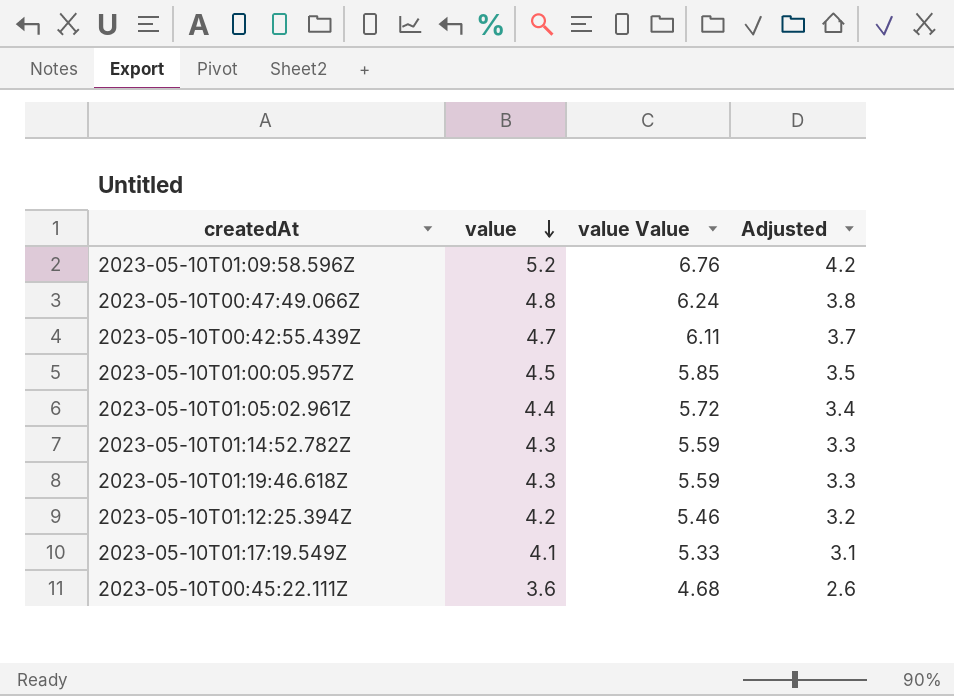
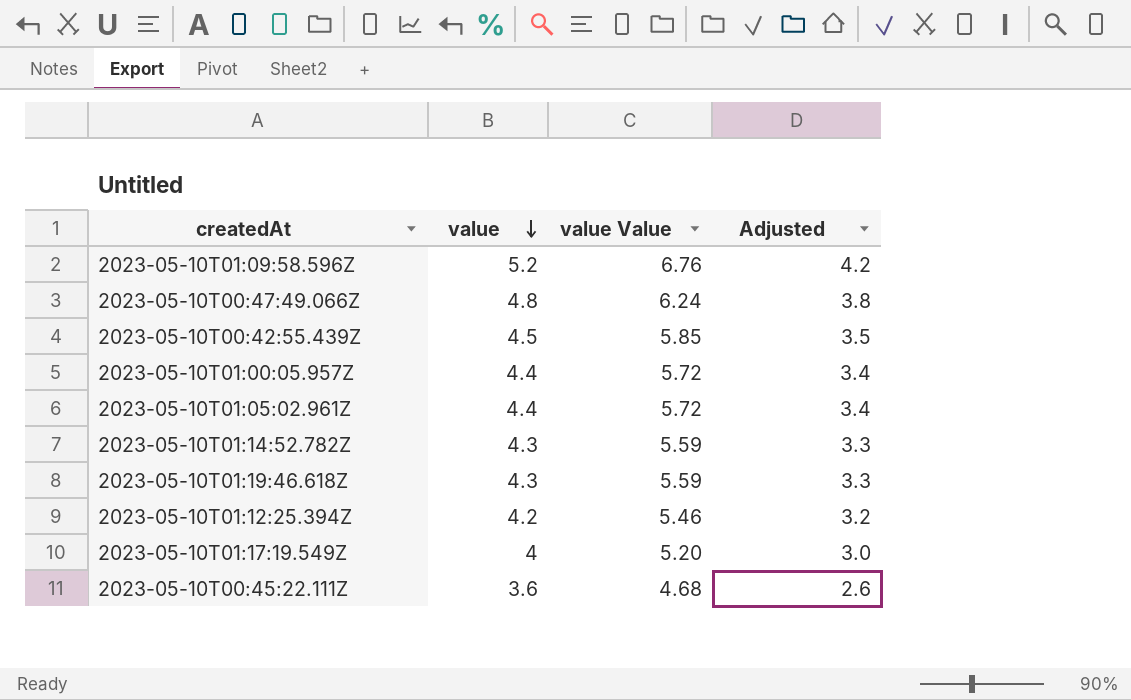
2023-05-10T00:42:55.439Z | value: 4.7 -> 4.5
2023-05-10T00:42:55.439Z | value Value: 6.11 -> 5.85
2023-05-10T00:42:55.439Z | Adjusted: 3.7 -> 3.5
2023-05-10T01:00:05.957Z | value: 4.5 -> 4.4
2023-05-10T01:00:05.957Z | value Value: 5.85 -> 5.72
2023-05-10T01:00:05.957Z | Adjusted: 3.5 -> 3.4
2023-05-10T01:17:19.549Z | value: 4.1 -> 4
2023-05-10T01:17:19.549Z | value Value: 5.33 -> 5.20
2023-05-10T01:17:19.549Z | Adjusted: 3.1 -> 3.0

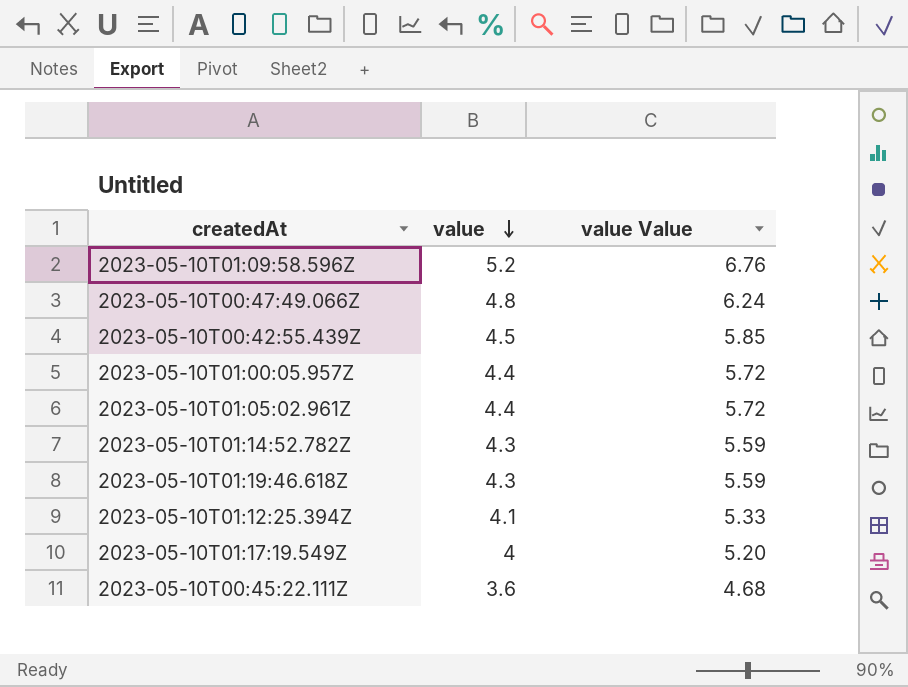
column Adjusted | formula: [value] - 1 -> none
2023-05-10T01:12:25.394Z | value: 4.2 -> 4.1
2023-05-10T01:12:25.394Z | value Value: 5.46 -> 5.33

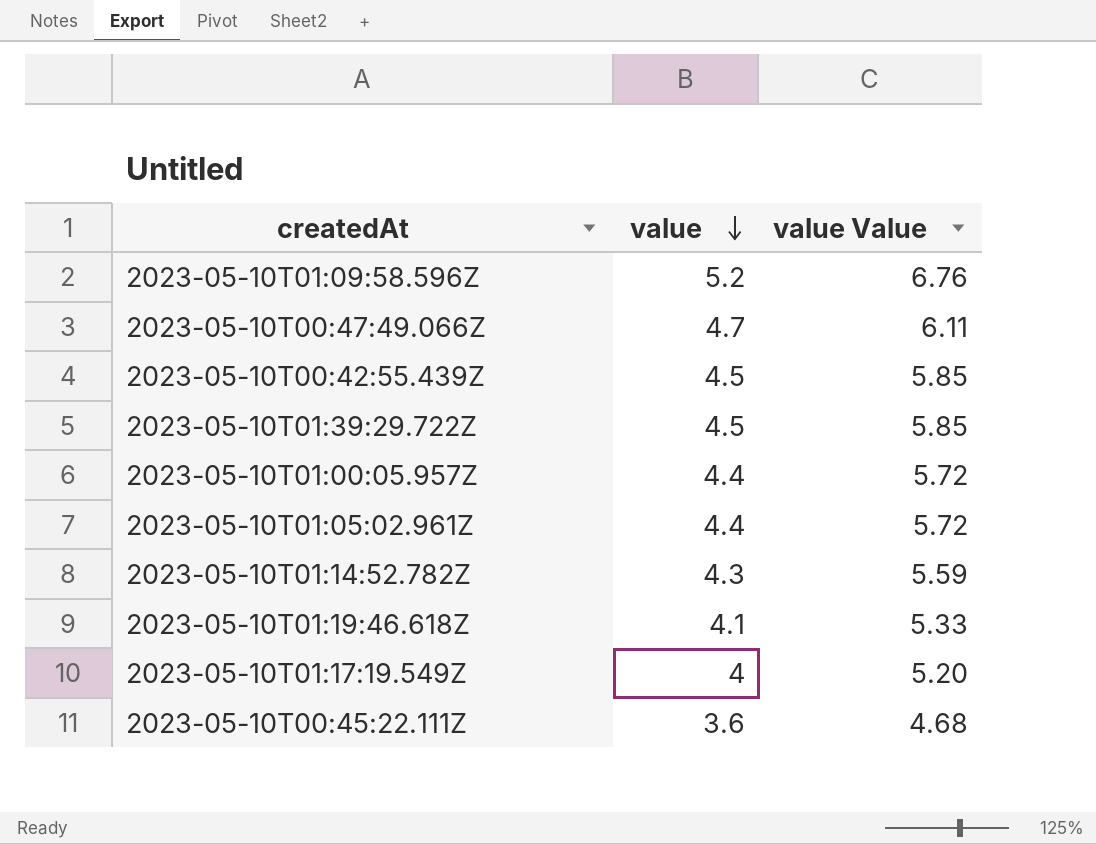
row 2023-05-10T01:12:25.394Z: 4.1 | 5.33 -> none
2023-05-10T00:47:49.066Z | value: 4.8 -> 4.7
2023-05-10T00:47:49.066Z | value Value: 6.24 -> 6.11
row 2023-05-10T01:39:29.722Z: none -> 4.5 | 5.85
2023-05-10T01:19:46.618Z | value: 4.3 -> 4.1
2023-05-10T01:19:46.618Z | value Value: 5.59 -> 5.33

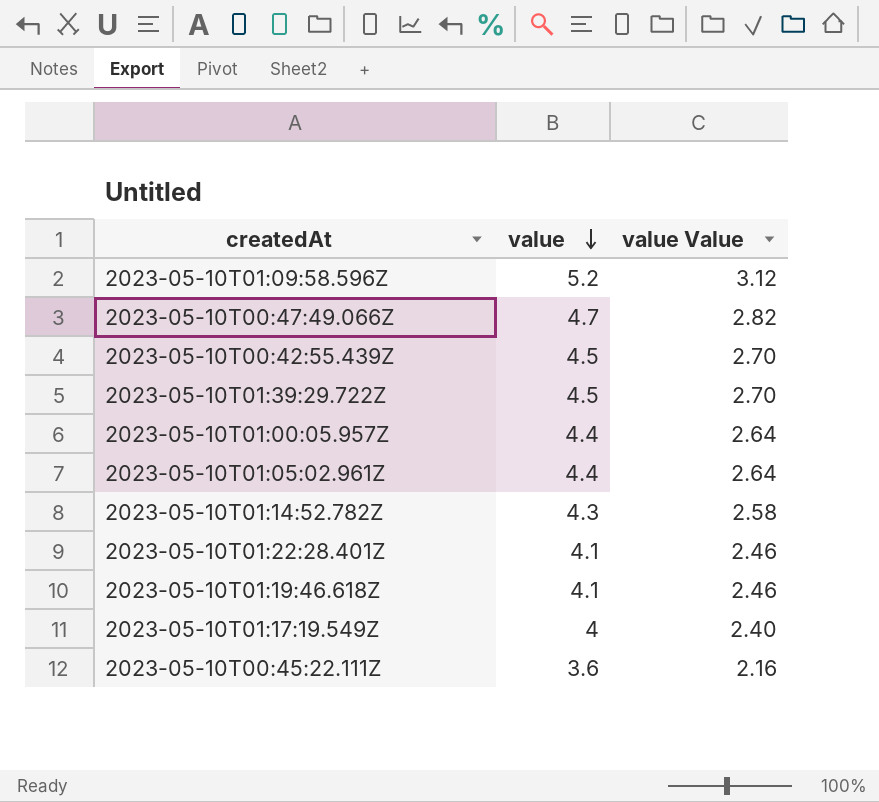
column value Value | formula: [value] * 1.3 -> [value] * 0.6
row 2023-05-10T01:22:28.401Z: none -> 4.1 | 2.46

